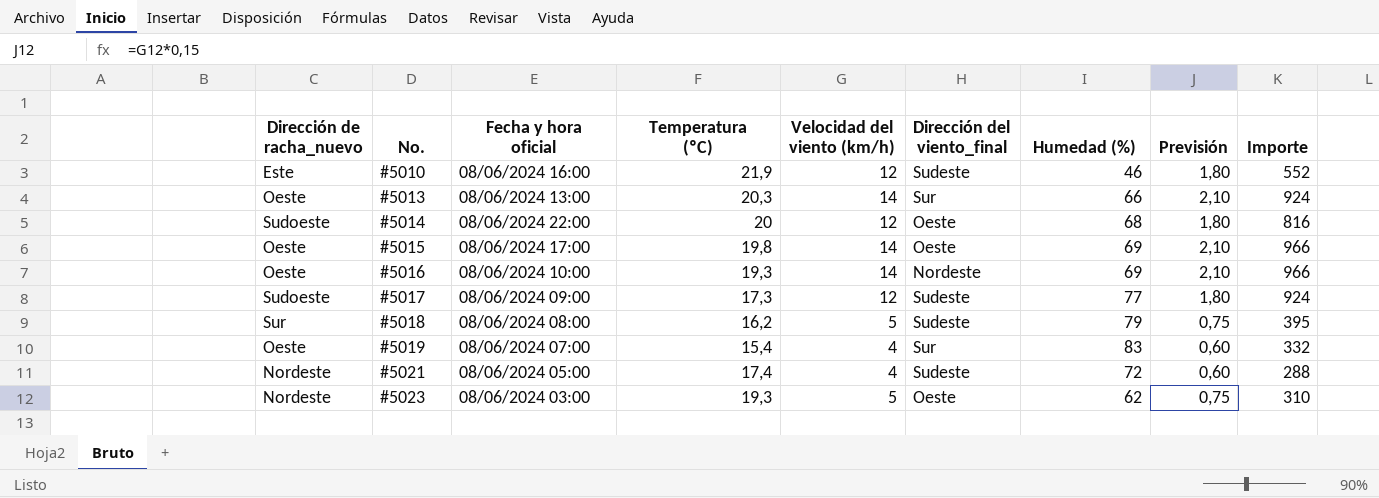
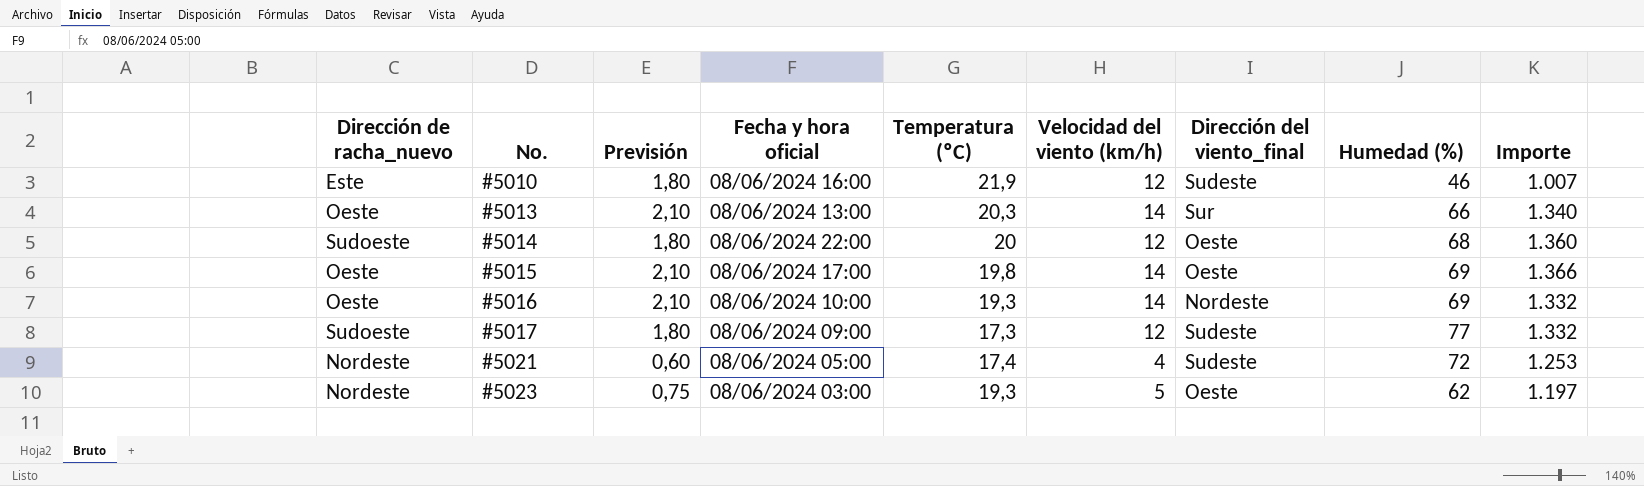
column Previsión | position: 8 -> 3
column Importe | formula: [Velocidad del viento (km/h)] * [Humedad (%)] -> [Temperatura (ºC)] * [Humedad (%)]
row #5018: Sur | 08/06/2024 08:00 | 16,2 | 5 | Sudeste | 79 | 0,75 | 395 -> none
row #5019: Oeste | 08/06/2024 07:00 | 15,4 | 4 | Sur | 83 | 0,60 | 332 -> none

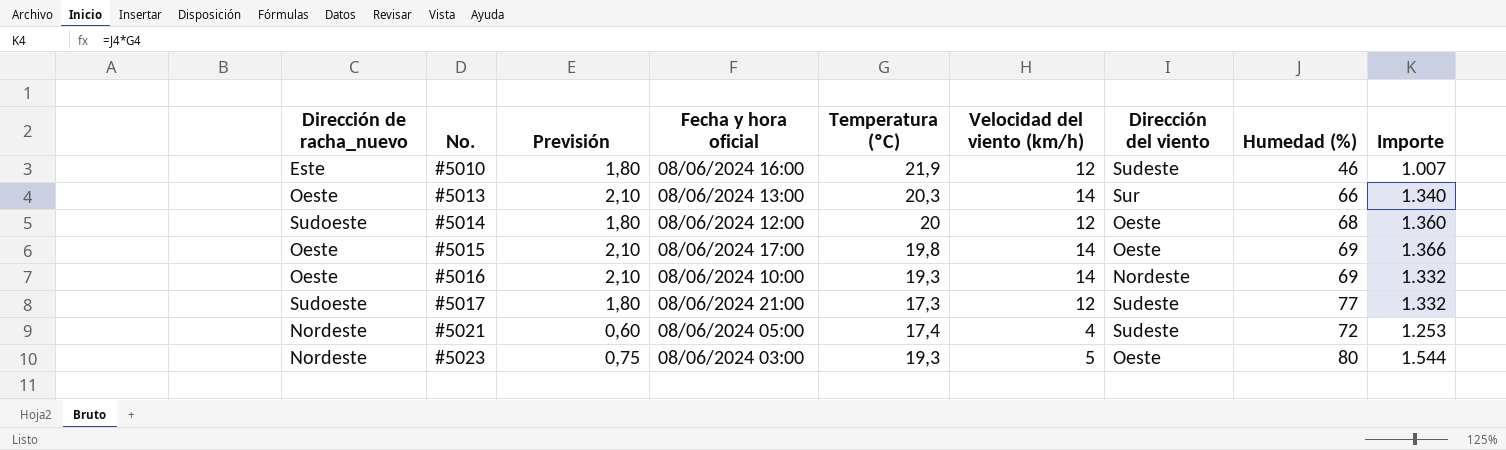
column name: Dirección del viento_final -> Dirección del viento
#5014 | Fecha y hora oficial: 08/06/2024 22:00 -> 08/06/2024 12:00
#5017 | Fecha y hora oficial: 08/06/2024 09:00 -> 08/06/2024 21:00
#5023 | Humedad (%): 62 -> 80
#5023 | Importe: 1.197 -> 1.544

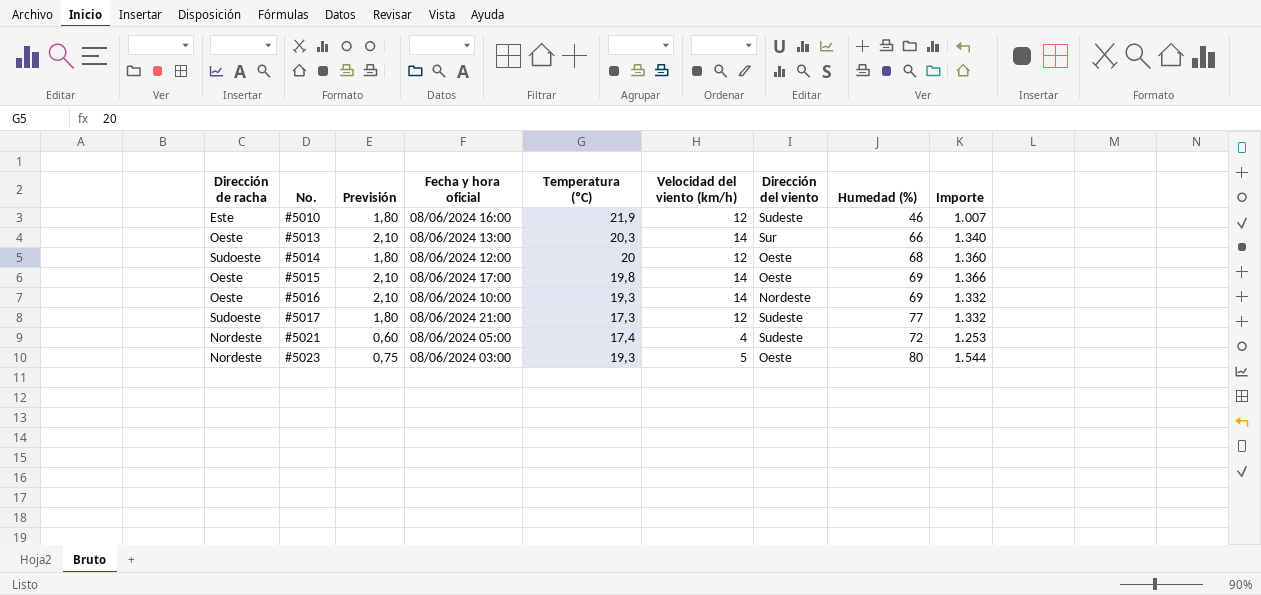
column name: Dirección de racha_nuevo -> Dirección de racha

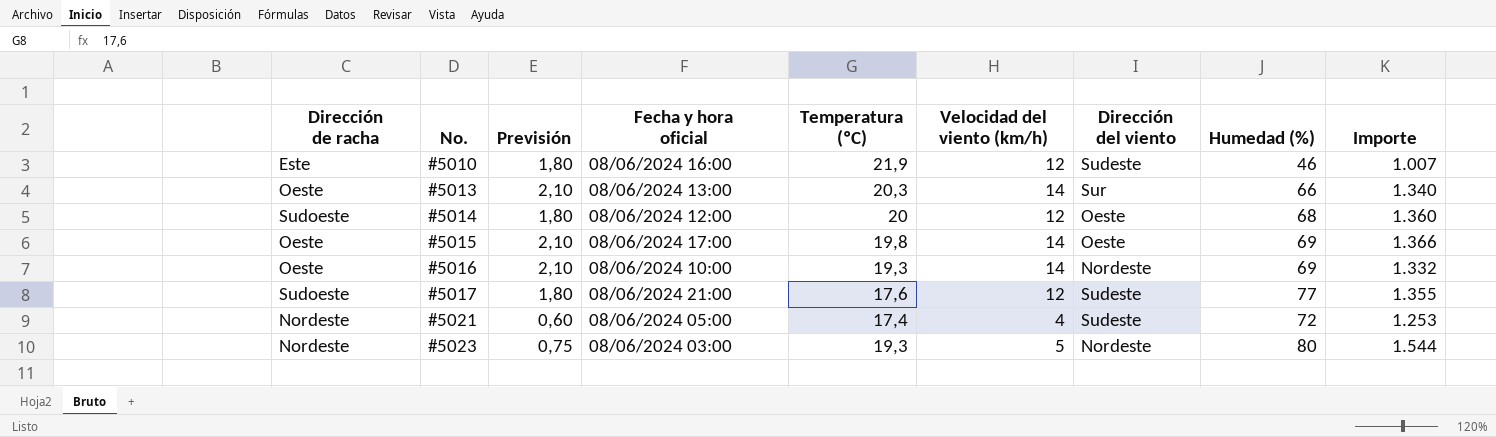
#5017 | Temperatura (ºC): 17,3 -> 17,6
#5017 | Importe: 1.332 -> 1.355
#5023 | Dirección del viento: Oeste -> Nordeste

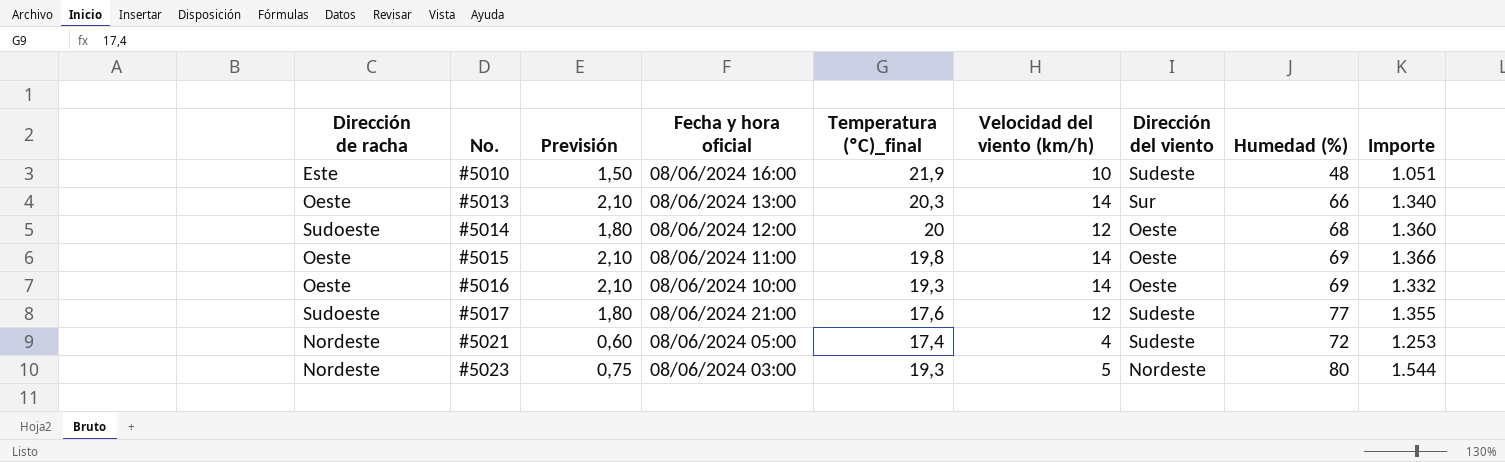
column name: Temperatura (ºC) -> Temperatura (ºC)_final
#5010 | Previsión: 1,80 -> 1,50
#5010 | Velocidad del viento (km/h): 12 -> 10
#5010 | Humedad (%): 46 -> 48
#5010 | Importe: 1.007 -> 1.051
#5015 | Fecha y hora oficial: 08/06/2024 17:00 -> 08/06/2024 11:00
#5016 | Dirección del viento: Nordeste -> Oeste

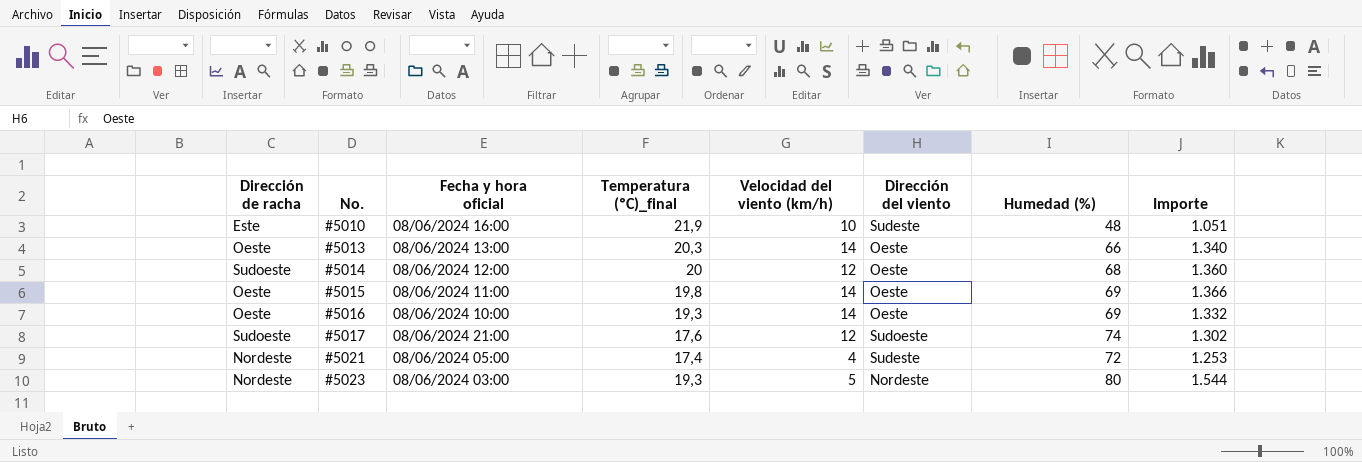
column Previsión | formula: [Velocidad del viento (km/h)] * 0,15 -> none
#5013 | Dirección del viento: Sur -> Oeste
#5017 | Dirección del viento: Sudeste -> Sudoeste
#5017 | Humedad (%): 77 -> 74
#5017 | Importe: 1.355 -> 1.302

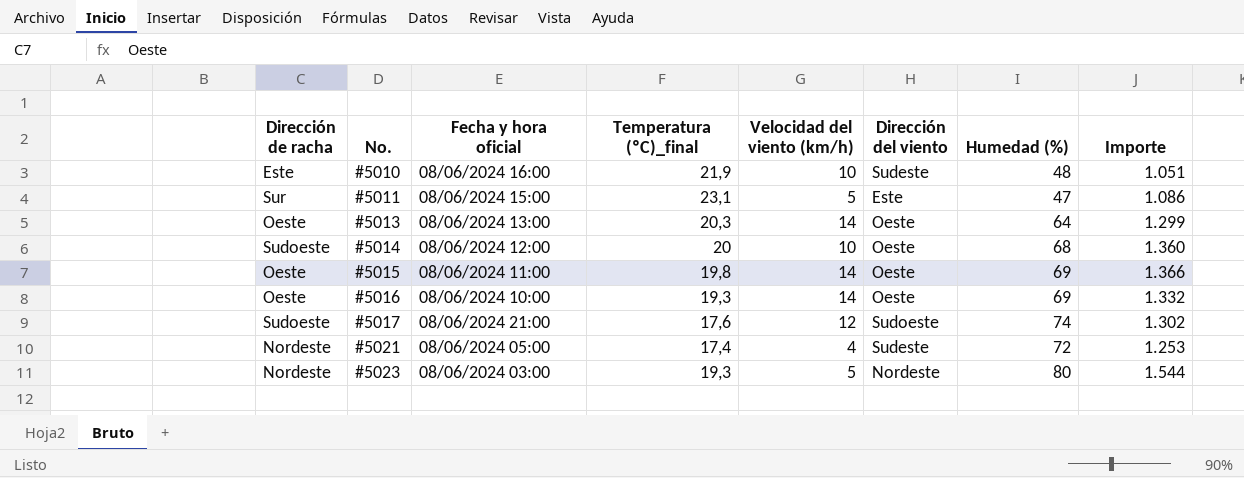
row #5011: none -> Sur | 08/06/2024 15:00 | 23,1 | 5 | Este | 47 | 1.086
#5013 | Humedad (%): 66 -> 64
#5013 | Importe: 1.340 -> 1.299
#5014 | Velocidad del viento (km/h): 12 -> 10

